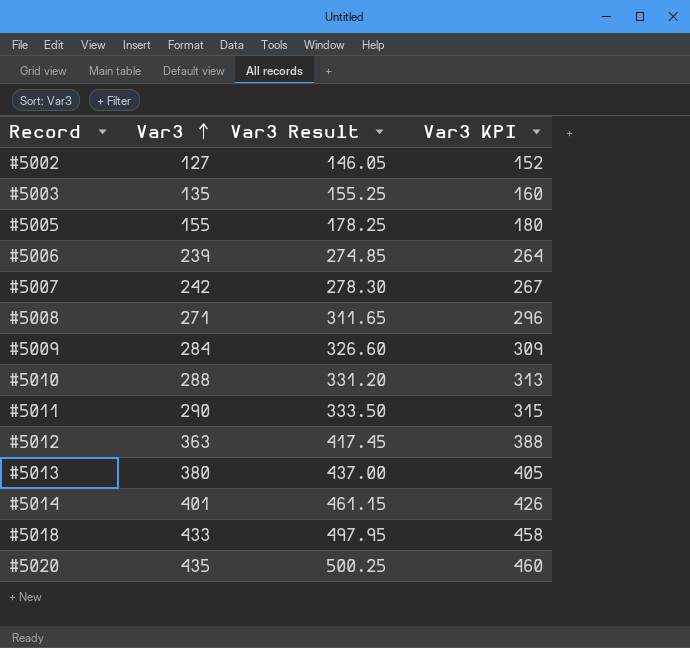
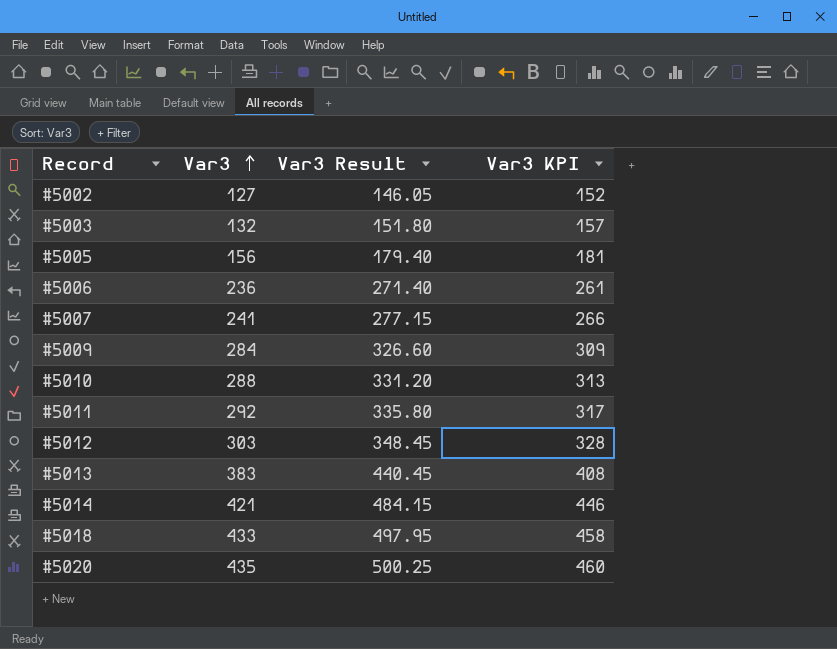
row #5008: 271 | 311.65 | 296 -> none
#5003 | Var3: 135 -> 132
#5003 | Var3 Result: 155.25 -> 151.80
#5003 | Var3 KPI: 160 -> 157
#5005 | Var3: 155 -> 156
#5005 | Var3 Result: 178.25 -> 179.40
#5005 | Var3 KPI: 180 -> 181
#5006 | Var3: 239 -> 236
#5006 | Var3 Result: 274.85 -> 271.40
#5006 | Var3 KPI: 264 -> 261
#5007 | Var3: 242 -> 241
#5007 | Var3 Result: 278.30 -> 277.15
#5007 | Var3 KPI: 267 -> 266
#5011 | Var3: 290 -> 292
#5011 | Var3 Result: 333.50 -> 335.80
#5011 | Var3 KPI: 315 -> 317
#5012 | Var3: 363 -> 303
#5012 | Var3 Result: 417.45 -> 348.45
#5012 | Var3 KPI: 388 -> 328
#5013 | Var3: 380 -> 383
#5013 | Var3 Result: 437.00 -> 440.45
#5013 | Var3 KPI: 405 -> 408
#5014 | Var3: 401 -> 421
#5014 | Var3 Result: 461.15 -> 484.15
#5014 | Var3 KPI: 426 -> 446

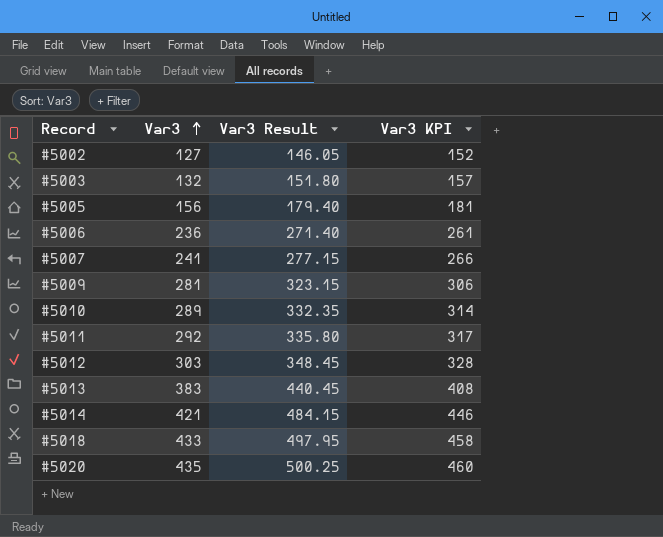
#5009 | Var3: 284 -> 281
#5009 | Var3 Result: 326.60 -> 323.15
#5009 | Var3 KPI: 309 -> 306
#5010 | Var3: 288 -> 289
#5010 | Var3 Result: 331.20 -> 332.35
#5010 | Var3 KPI: 313 -> 314

